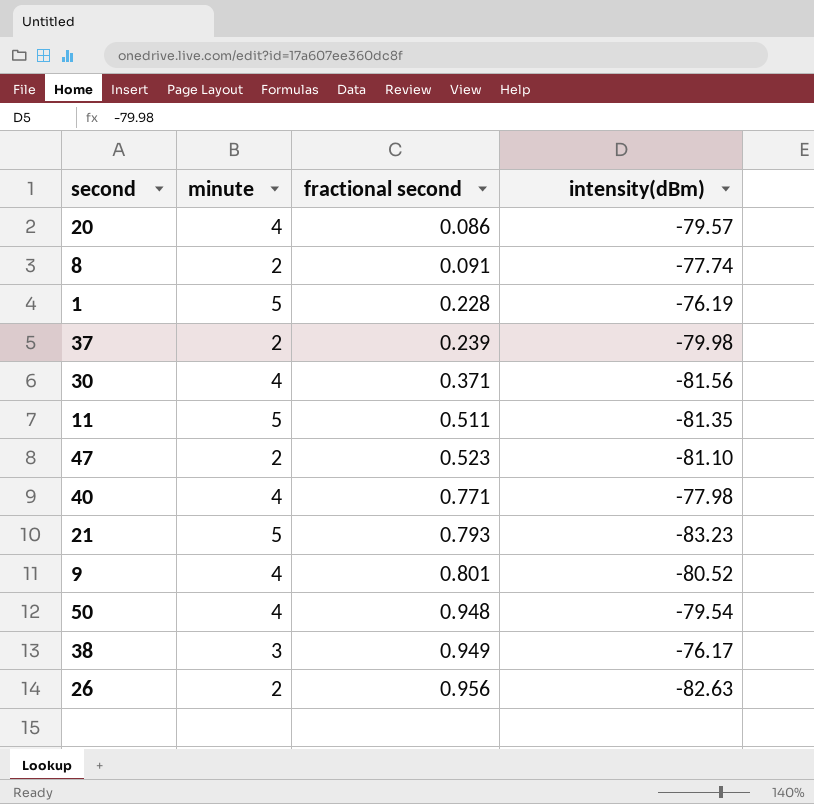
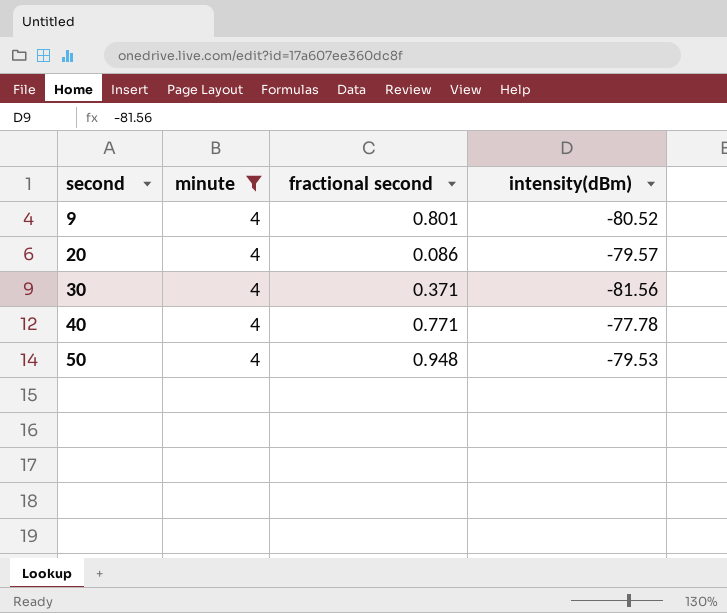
filter: none -> minute = 4
row order: fractional second ascending -> second ascending
40 | intensity(dBm): -77.98 -> -77.78
50 | intensity(dBm): -79.54 -> -79.53

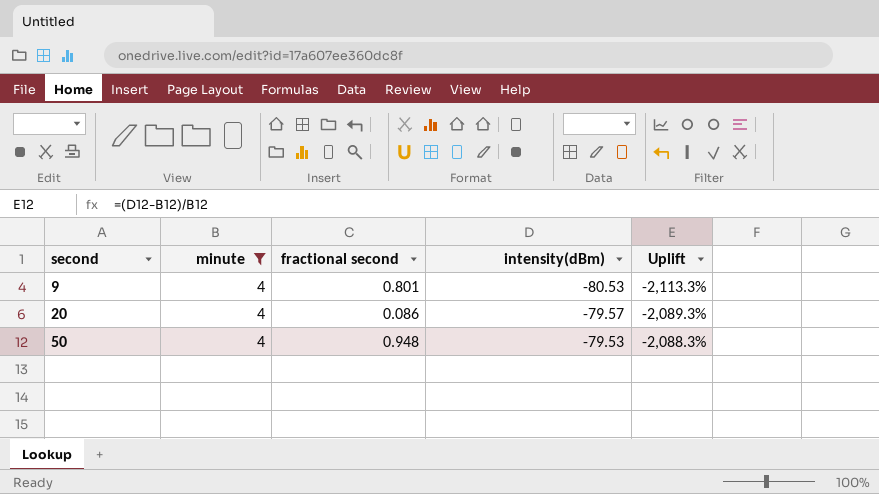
column Uplift | formula: none -> ([intensity(dBm)] - [minute]) / [minute]
row 30: 4 | 0.371 | -81.56 -> none
row 40: 4 | 0.771 | -77.78 -> none
9 | intensity(dBm): -80.52 -> -80.53

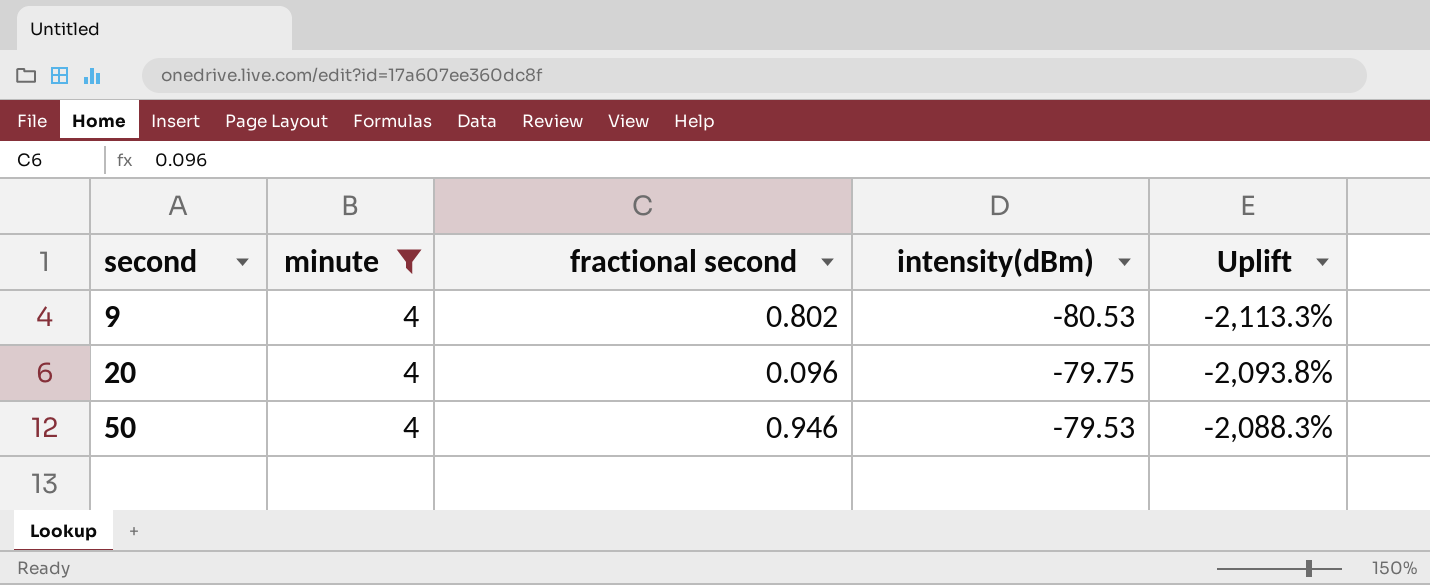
9 | fractional second: 0.801 -> 0.802
20 | fractional second: 0.086 -> 0.096
20 | intensity(dBm): -79.57 -> -79.75
20 | Uplift: -2,089.3% -> -2,093.8%
50 | fractional second: 0.948 -> 0.946

